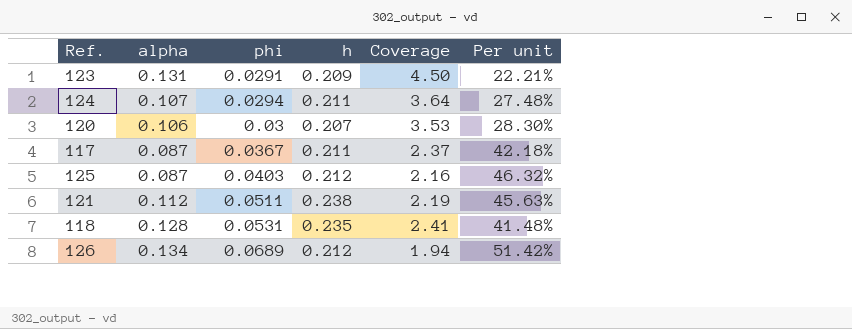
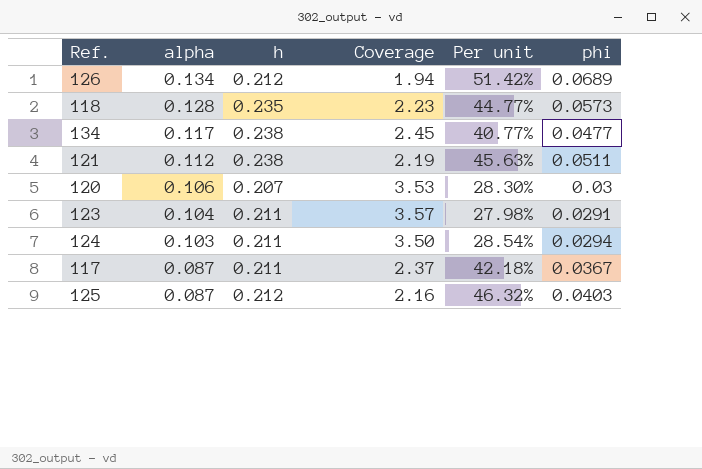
row order: phi ascending -> alpha descending
column phi | position: 3 -> 6
118 | Coverage: 2.41 -> 2.23
118 | Per unit: 41.48% -> 44.77%
118 | phi: 0.0531 -> 0.0573
row 134: none -> 0.117 | 0.238 | 2.45 | 40.77% | 0.0477
123 | alpha: 0.131 -> 0.104
123 | h: 0.209 -> 0.211
123 | Coverage: 4.50 -> 3.57
123 | Per unit: 22.21% -> 27.98%
124 | alpha: 0.107 -> 0.103
124 | Coverage: 3.64 -> 3.50
124 | Per unit: 27.48% -> 28.54%

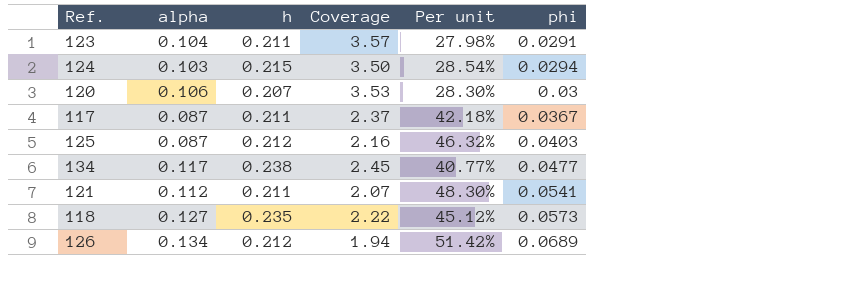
row order: alpha descending -> phi ascending
124 | h: 0.211 -> 0.215
121 | h: 0.238 -> 0.211
121 | Coverage: 2.19 -> 2.07
121 | Per unit: 45.63% -> 48.30%
121 | phi: 0.0511 -> 0.0541
118 | alpha: 0.128 -> 0.127
118 | Coverage: 2.23 -> 2.22
118 | Per unit: 44.77% -> 45.12%

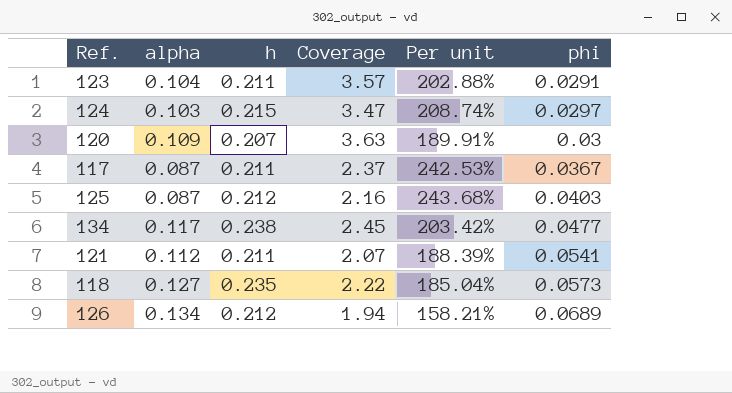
column Per unit | formula: [phi] / [alpha] -> [h] / [alpha]
124 | Coverage: 3.50 -> 3.47
124 | phi: 0.0294 -> 0.0297
120 | alpha: 0.106 -> 0.109
120 | Coverage: 3.53 -> 3.63

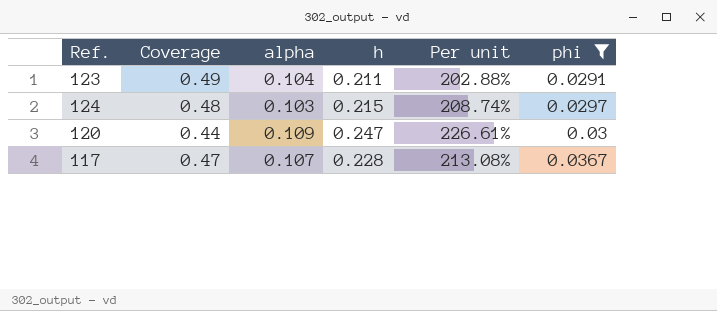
filter: none -> phi <= 0.0367
column Coverage | formula: [alpha] / [phi] -> [alpha] / [h]
column Coverage | position: 4 -> 2
120 | h: 0.207 -> 0.247
120 | Per unit: 189.91% -> 226.61%
117 | alpha: 0.087 -> 0.107
117 | h: 0.211 -> 0.228
117 | Per unit: 242.53% -> 213.08%

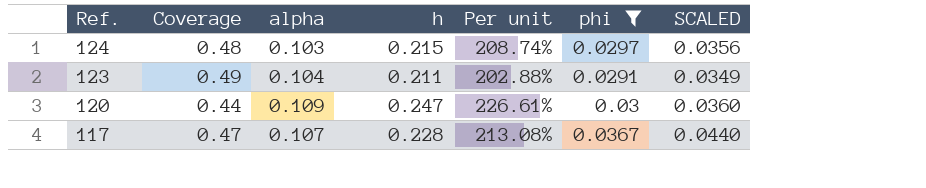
row order: phi ascending -> Ref. descending
column SCALED | formula: none -> [phi] * 1.2

